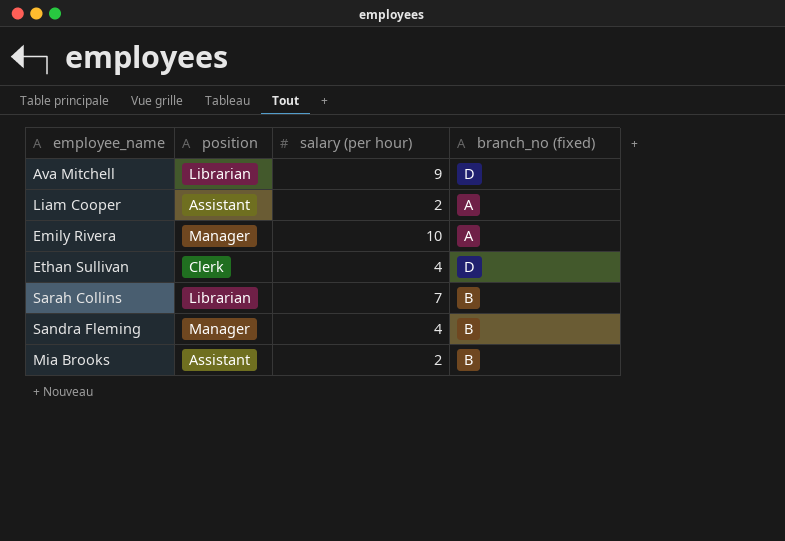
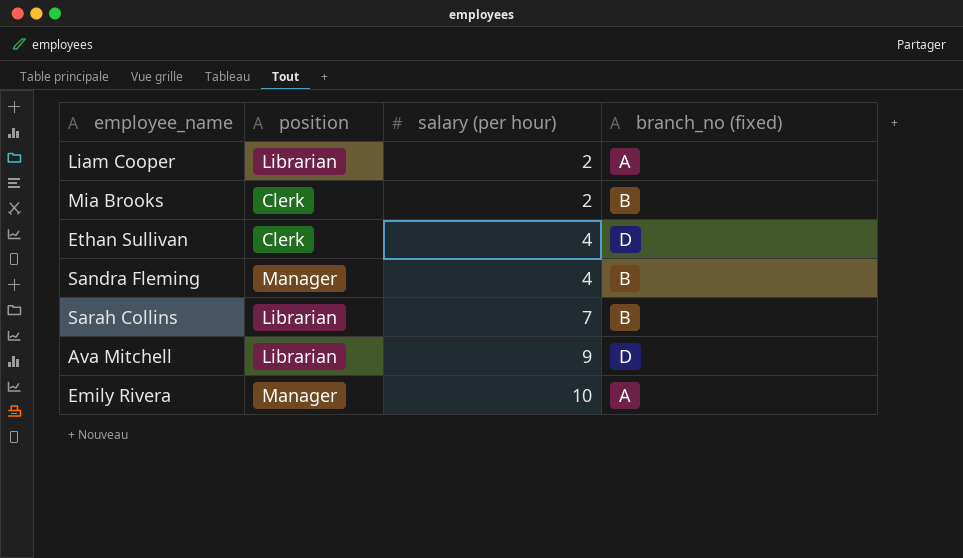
row order: none -> salary (per hour) ascending
Liam Cooper | position: Assistant -> Librarian
Mia Brooks | position: Assistant -> Clerk

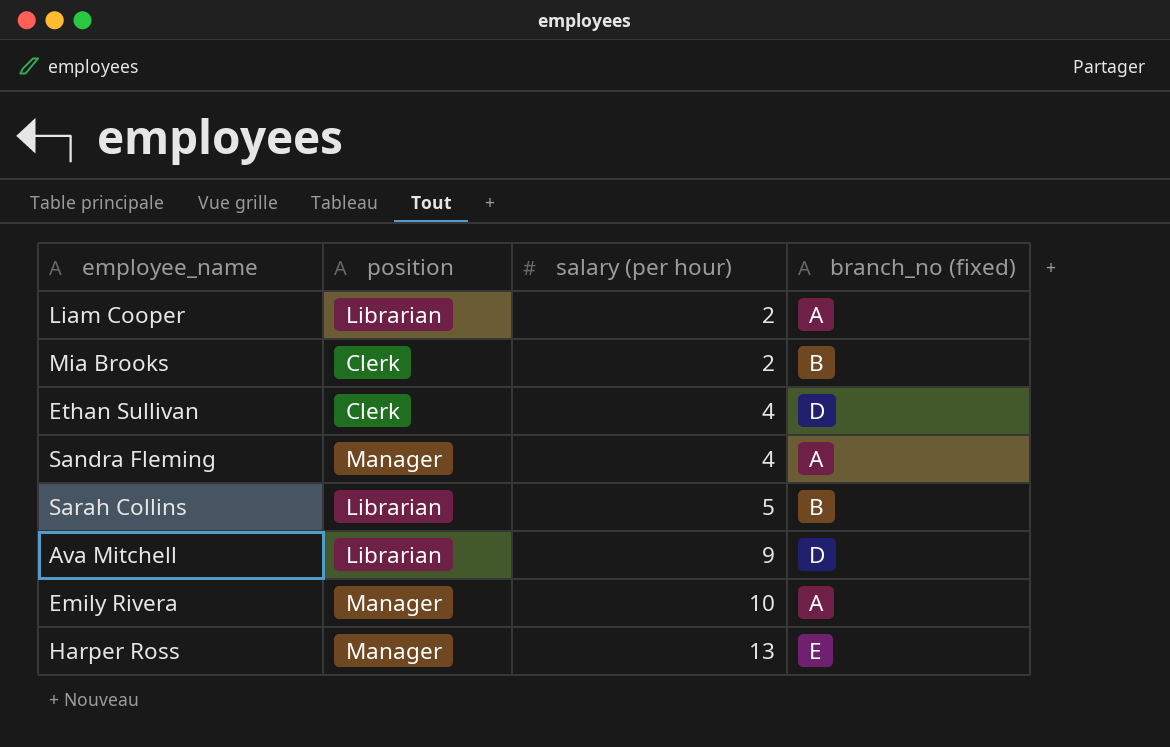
Sandra Fleming | branch_no (fixed): B -> A
Sarah Collins | salary (per hour): 7 -> 5
row Harper Ross: none -> Manager | 13 | E

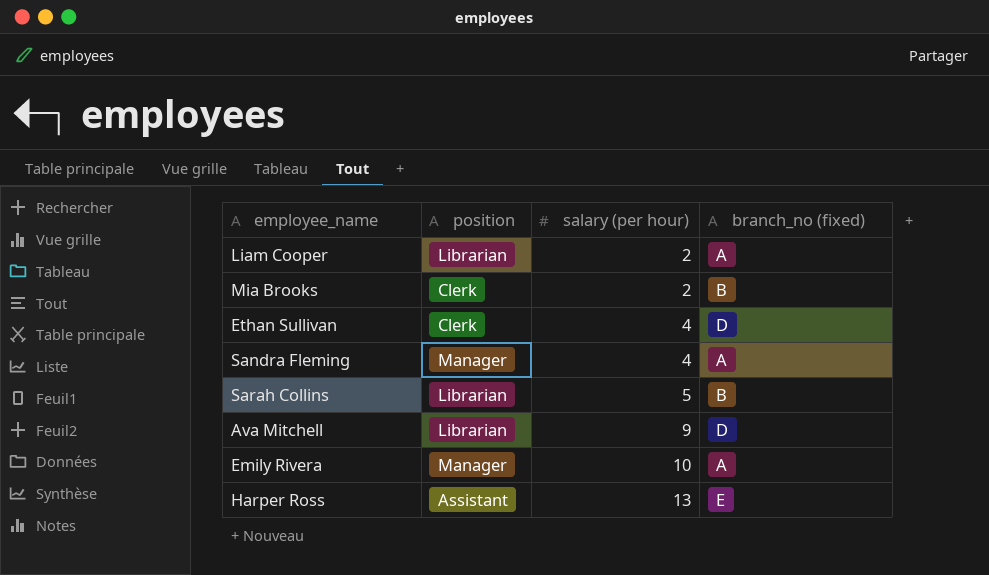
Harper Ross | position: Manager -> Assistant

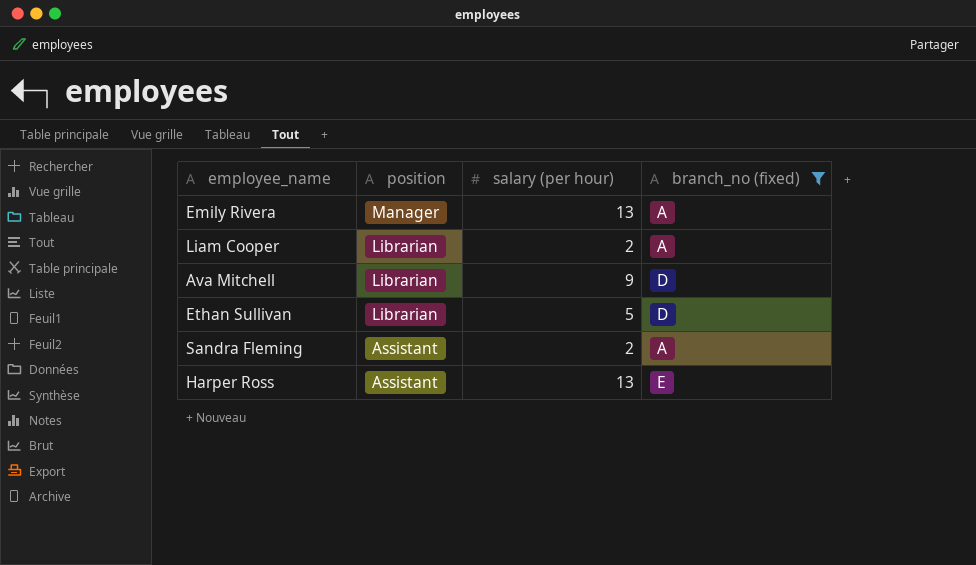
filter: none -> branch_no (fixed) != B
row order: salary (per hour) ascending -> position descending
Emily Rivera | salary (per hour): 10 -> 13
Ethan Sullivan | position: Clerk -> Librarian
Ethan Sullivan | salary (per hour): 4 -> 5
Sandra Fleming | position: Manager -> Assistant
Sandra Fleming | salary (per hour): 4 -> 2

